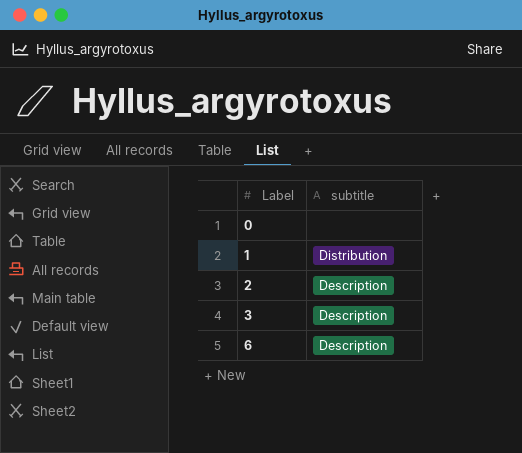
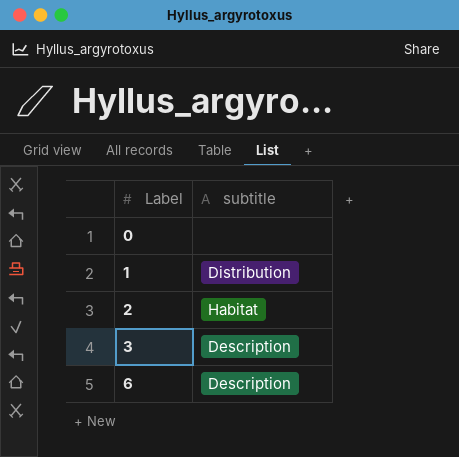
2 | subtitle: Description -> Habitat

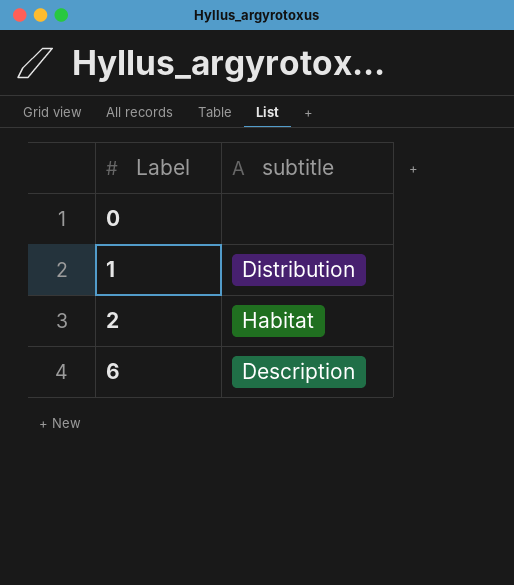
row 3: Description -> none

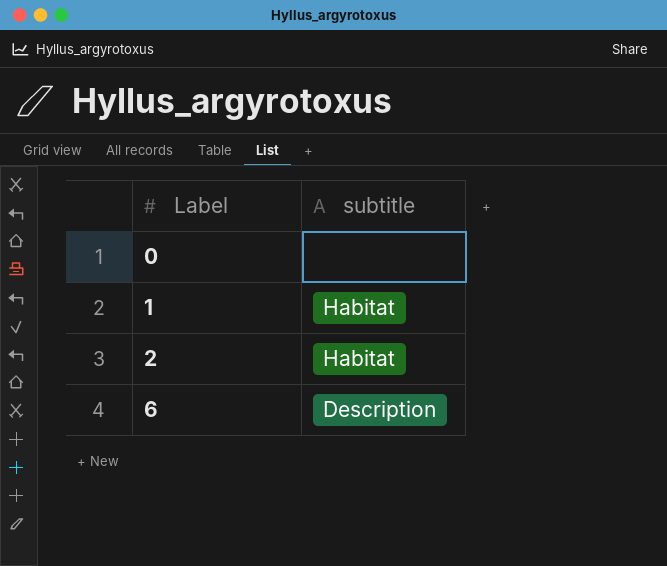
1 | subtitle: Distribution -> Habitat

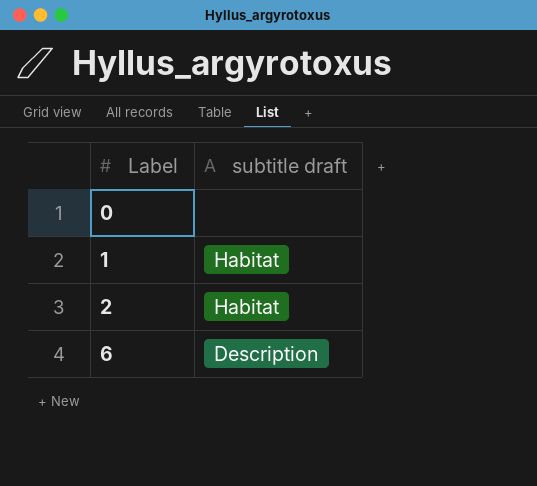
column name: subtitle -> subtitle draft

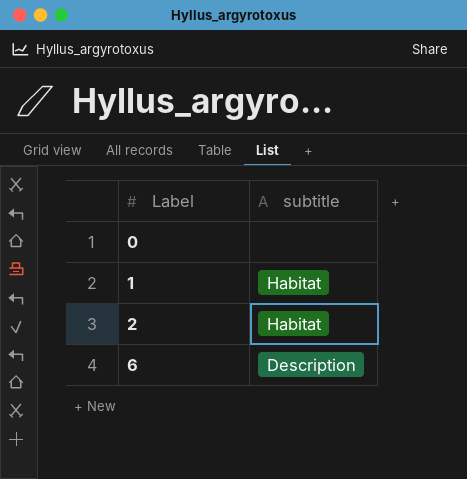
column name: subtitle draft -> subtitle

